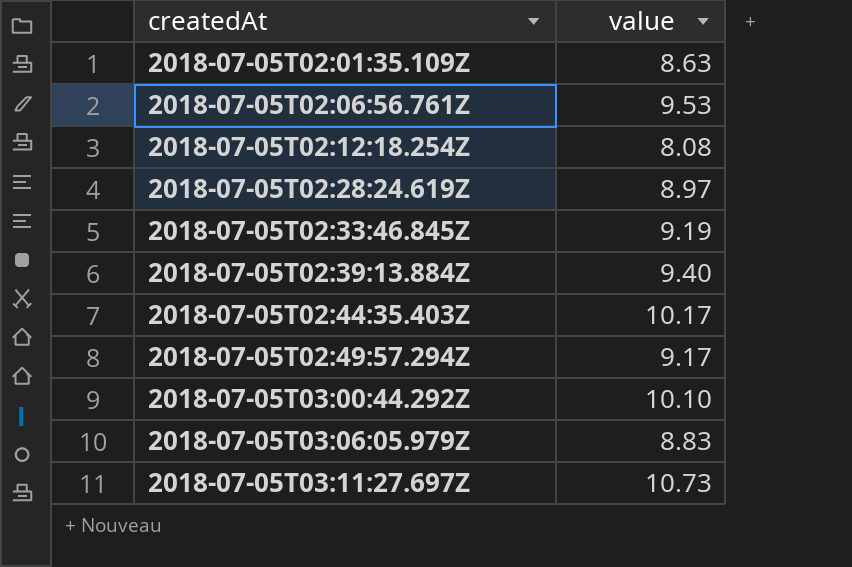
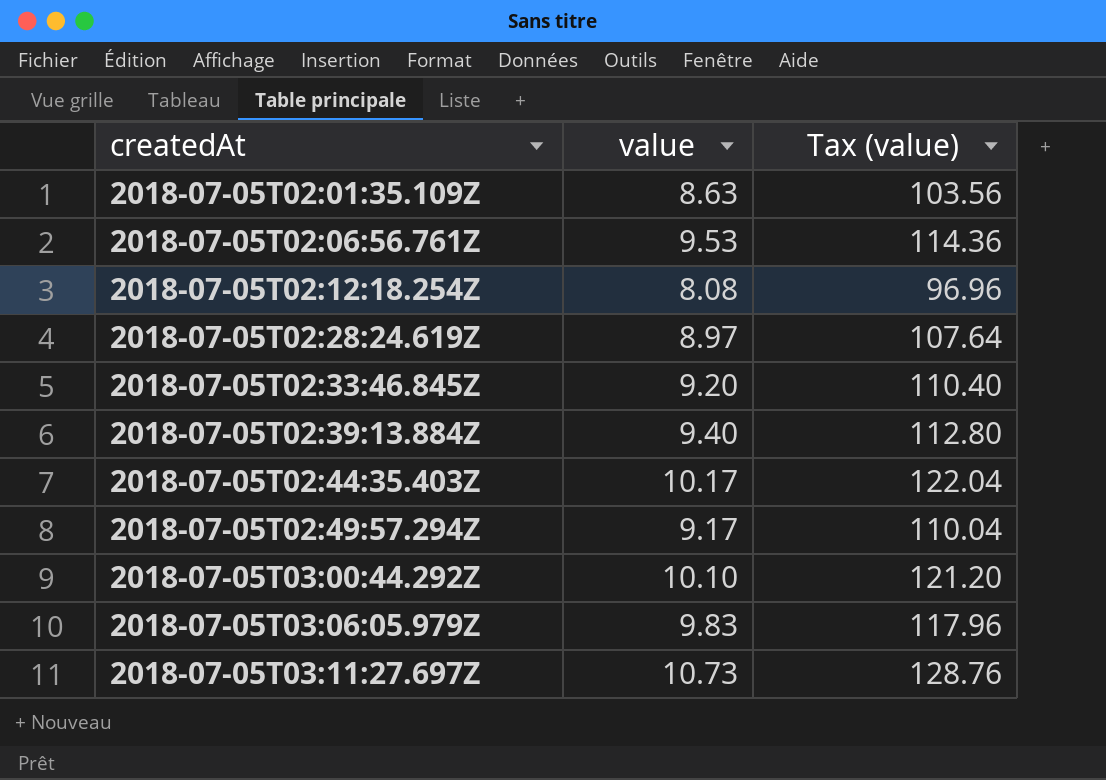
column Tax (value) | formula: none -> [value] * 12
2018-07-05T02:33:46.845Z | value: 9.19 -> 9.20
2018-07-05T03:06:05.979Z | value: 8.83 -> 9.83

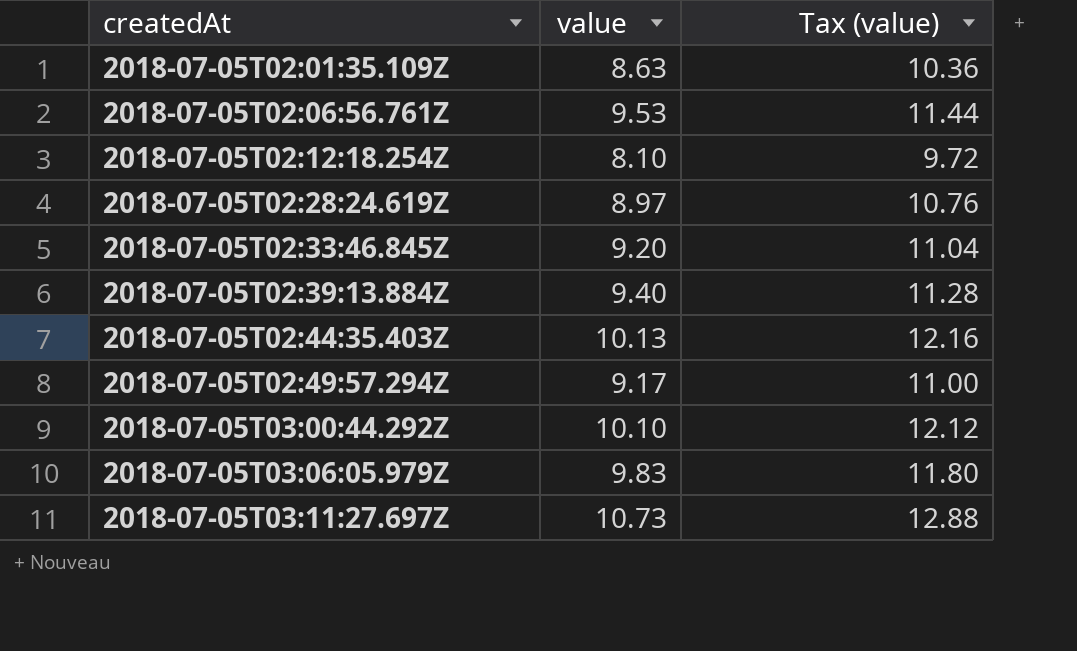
column Tax (value) | formula: [value] * 12 -> [value] * 1.2
2018-07-05T02:12:18.254Z | value: 8.08 -> 8.10
2018-07-05T02:44:35.403Z | value: 10.17 -> 10.13

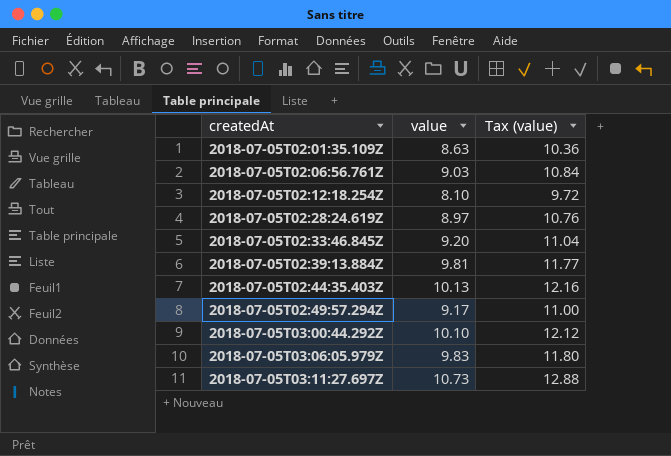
2018-07-05T02:06:56.761Z | value: 9.53 -> 9.03
2018-07-05T02:06:56.761Z | Tax (value): 11.44 -> 10.84
2018-07-05T02:39:13.884Z | value: 9.40 -> 9.81
2018-07-05T02:39:13.884Z | Tax (value): 11.28 -> 11.77

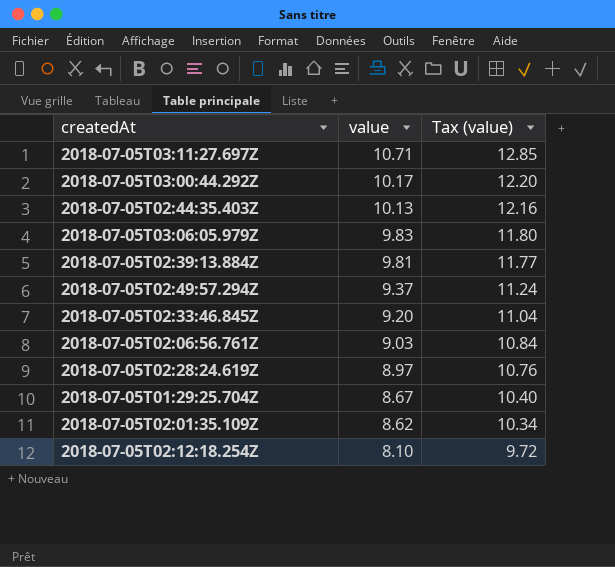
row order: createdAt ascending -> value descending
2018-07-05T03:11:27.697Z | value: 10.73 -> 10.71
2018-07-05T03:11:27.697Z | Tax (value): 12.88 -> 12.85
2018-07-05T03:00:44.292Z | value: 10.10 -> 10.17
2018-07-05T03:00:44.292Z | Tax (value): 12.12 -> 12.20
2018-07-05T02:49:57.294Z | value: 9.17 -> 9.37
2018-07-05T02:49:57.294Z | Tax (value): 11.00 -> 11.24
row 2018-07-05T01:29:25.704Z: none -> 8.67 | 10.40
2018-07-05T02:01:35.109Z | value: 8.63 -> 8.62
2018-07-05T02:01:35.109Z | Tax (value): 10.36 -> 10.34

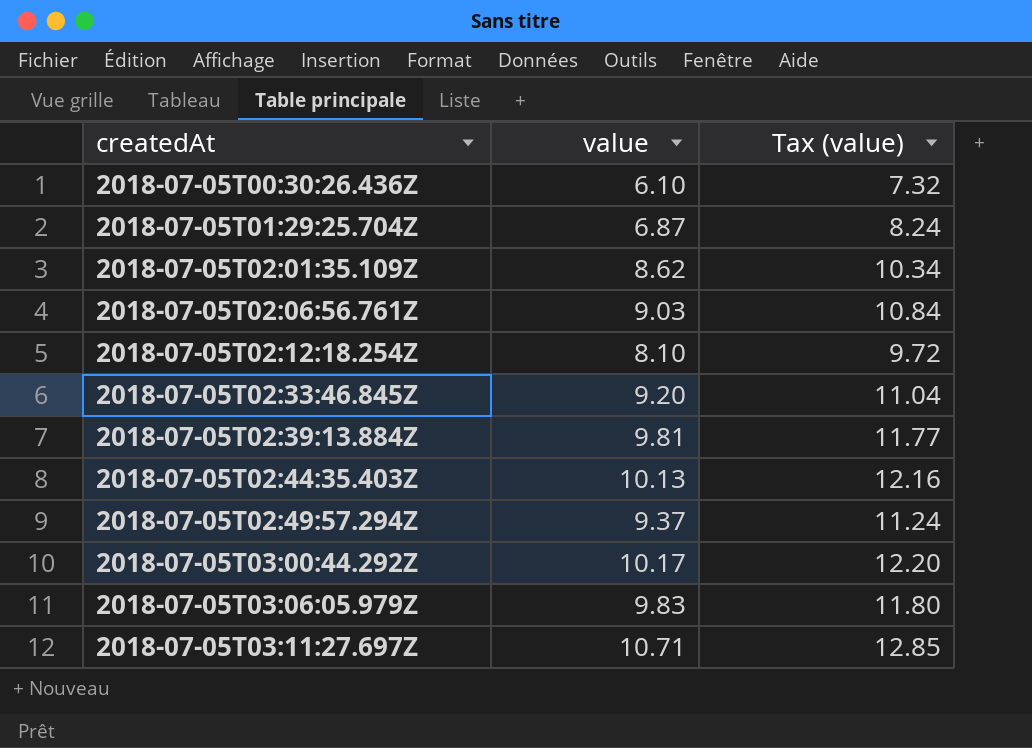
row order: value descending -> createdAt ascending
row 2018-07-05T02:28:24.619Z: 8.97 | 10.76 -> none
row 2018-07-05T00:30:26.436Z: none -> 6.10 | 7.32
2018-07-05T01:29:25.704Z | value: 8.67 -> 6.87
2018-07-05T01:29:25.704Z | Tax (value): 10.40 -> 8.24

